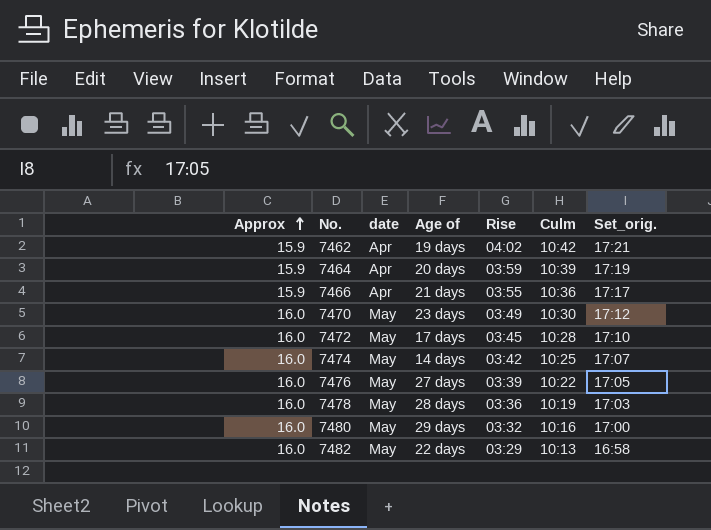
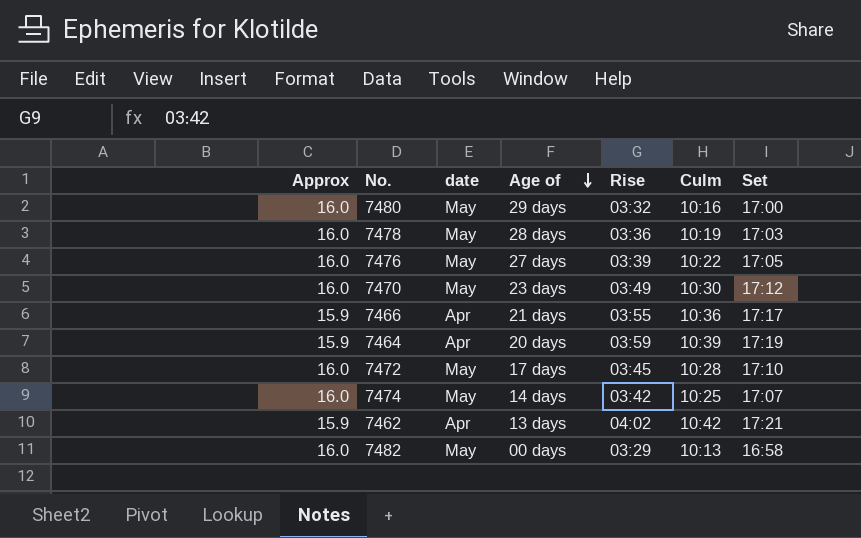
row order: Approx ascending -> Age of descending
column name: Set_orig. -> Set
7462 | Age of: 19 days -> 13 days
7482 | Age of: 22 days -> 00 days

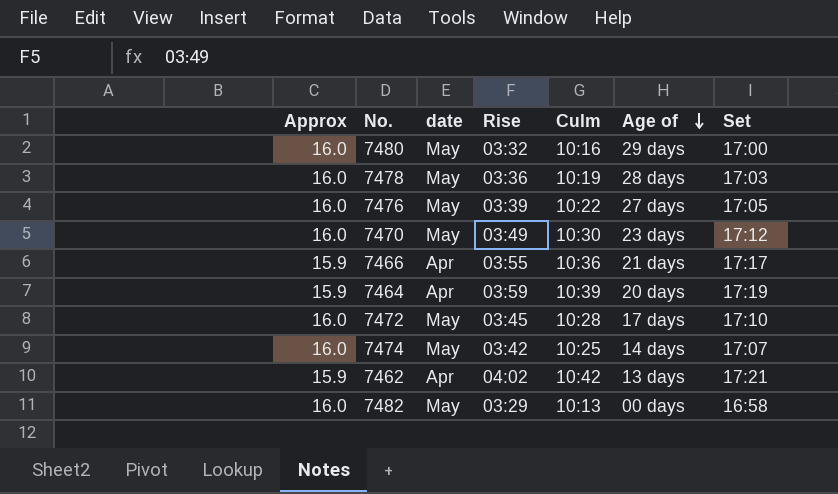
column Age of | position: 4 -> 6

